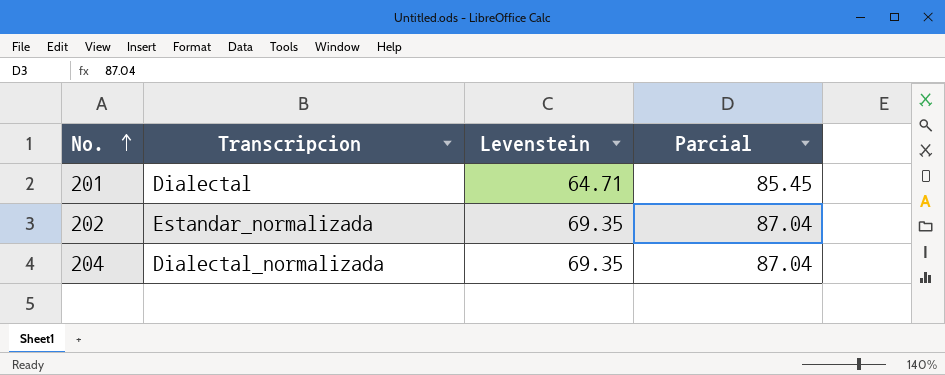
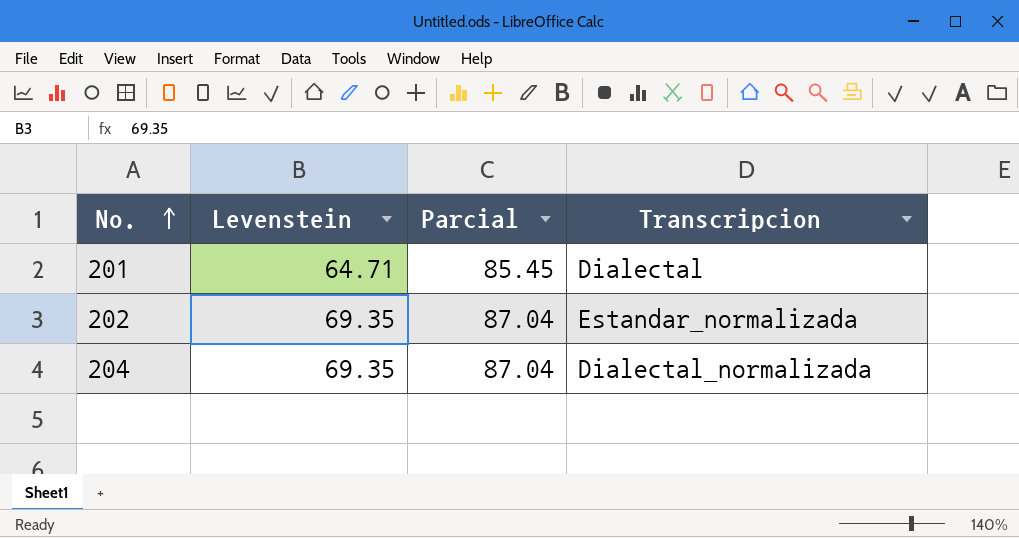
column Transcripcion | position: 2 -> 4

